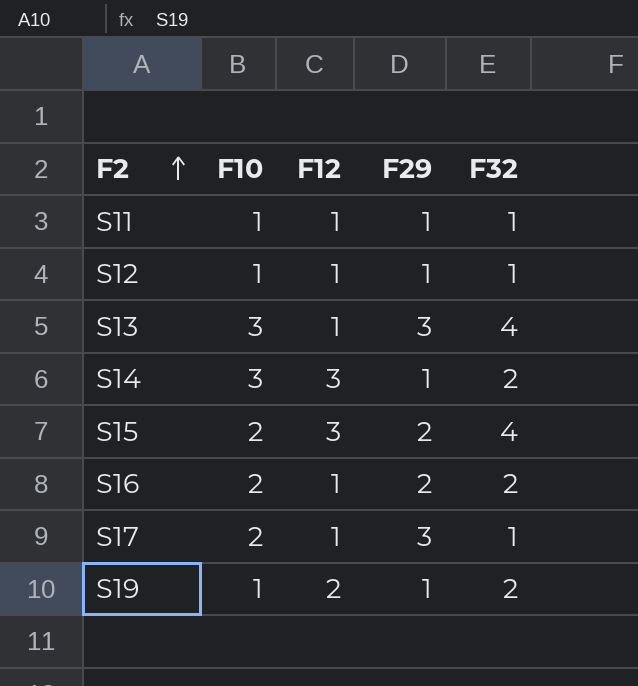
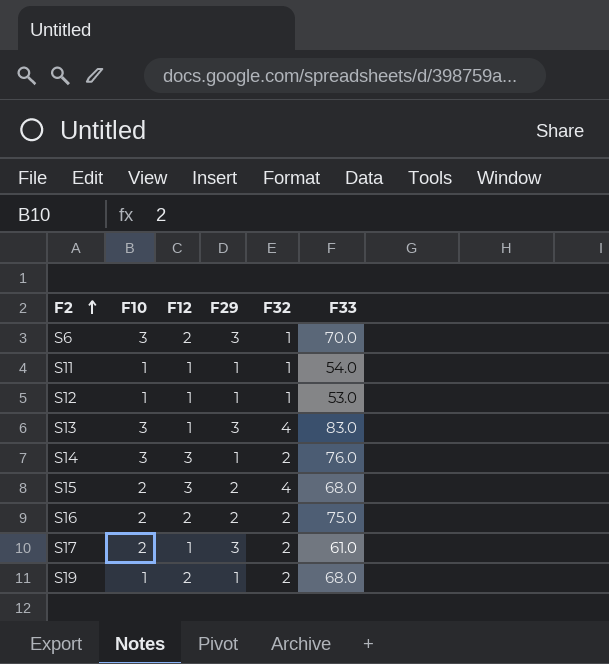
column F33 | position: none -> 6
row S6: none -> 3 | 2 | 3 | 1 | 70.0
S16 | F12: 1 -> 2
S17 | F32: 1 -> 2

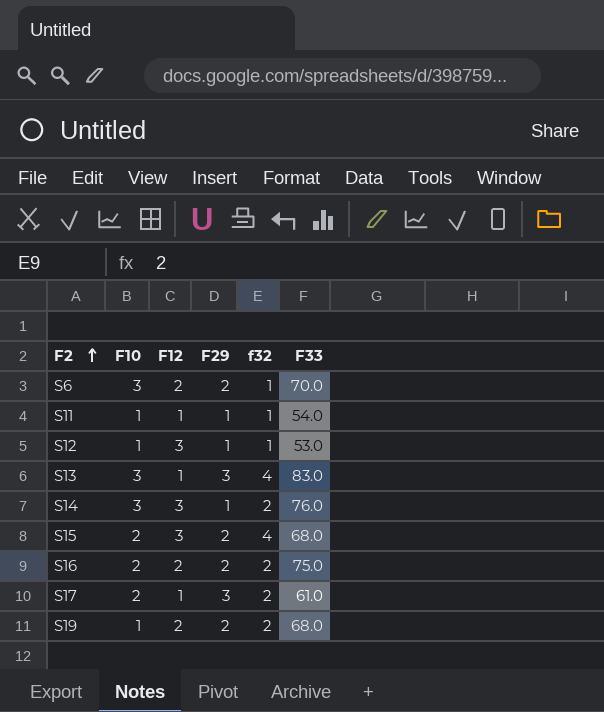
column name: F32 -> f32
S6 | F29: 3 -> 2
S12 | F12: 1 -> 3
S19 | F29: 1 -> 2

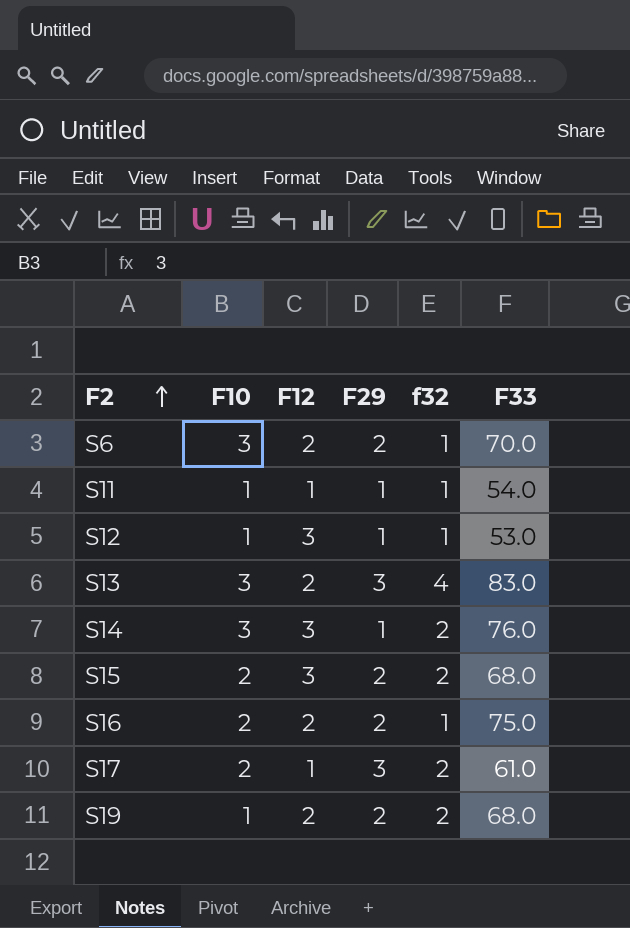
S13 | F12: 1 -> 2
S15 | f32: 4 -> 2
S16 | f32: 2 -> 1

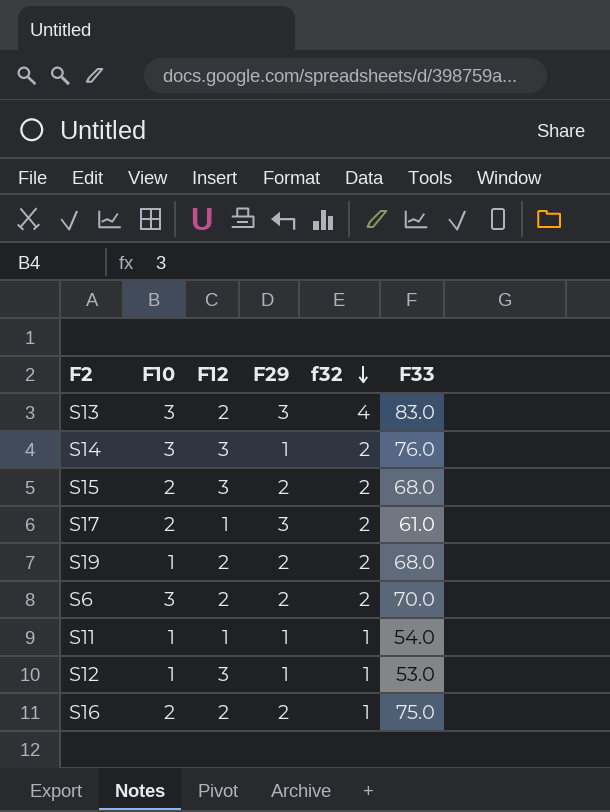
row order: F2 ascending -> f32 descending
S6 | f32: 1 -> 2

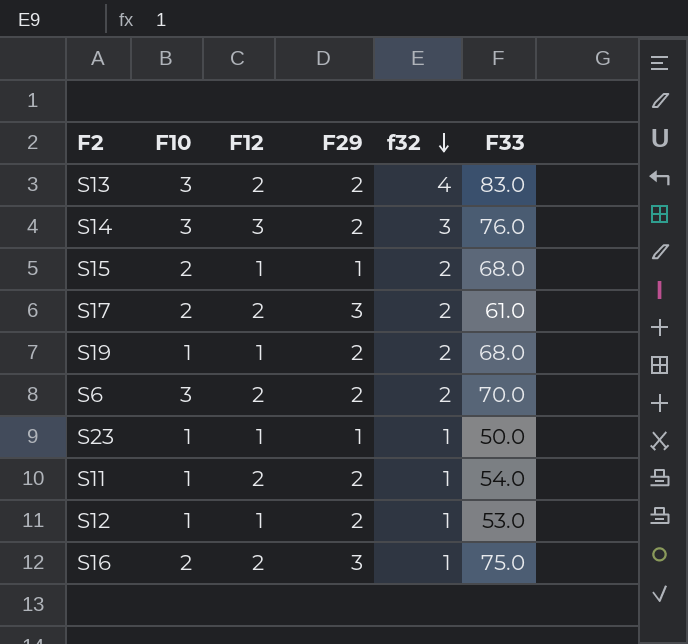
S13 | F29: 3 -> 2
S14 | F29: 1 -> 2
S14 | f32: 2 -> 3
S15 | F12: 3 -> 1
S15 | F29: 2 -> 1
S17 | F12: 1 -> 2
S19 | F12: 2 -> 1
row S23: none -> 1 | 1 | 1 | 1 | 50.0
S11 | F12: 1 -> 2
S11 | F29: 1 -> 2
S12 | F12: 3 -> 1
S12 | F29: 1 -> 2
S16 | F29: 2 -> 3

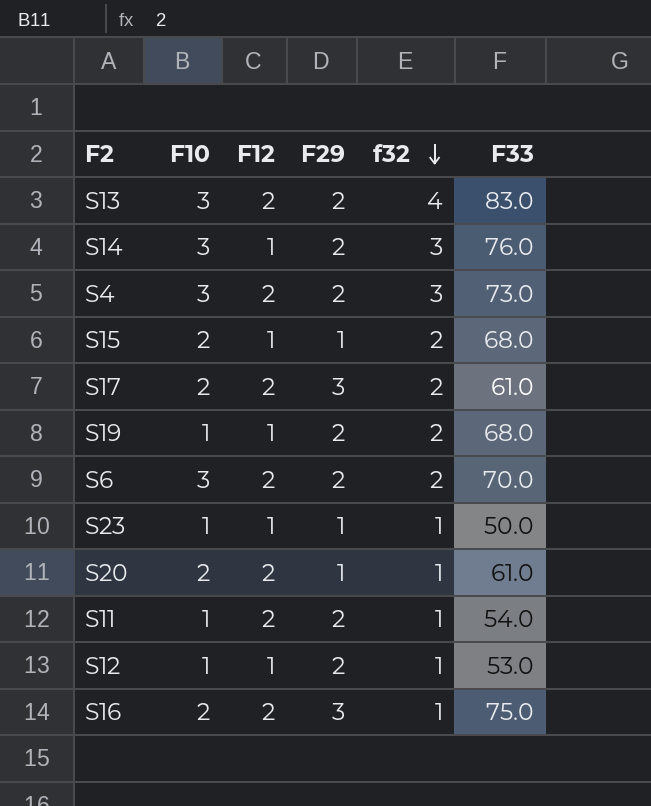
S14 | F12: 3 -> 1
row S4: none -> 3 | 2 | 2 | 3 | 73.0
row S20: none -> 2 | 2 | 1 | 1 | 61.0

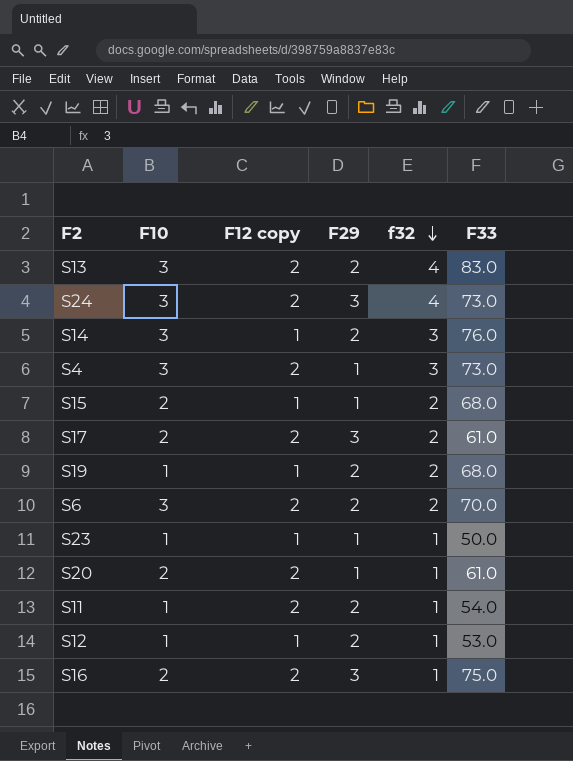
column name: F12 -> F12 copy
row S24: none -> 3 | 2 | 3 | 4 | 73.0
S4 | F29: 2 -> 1

